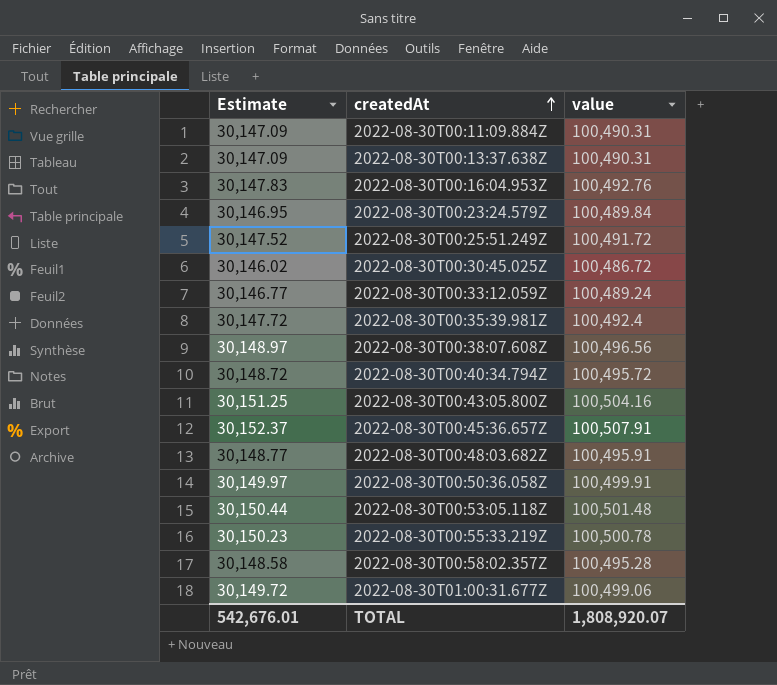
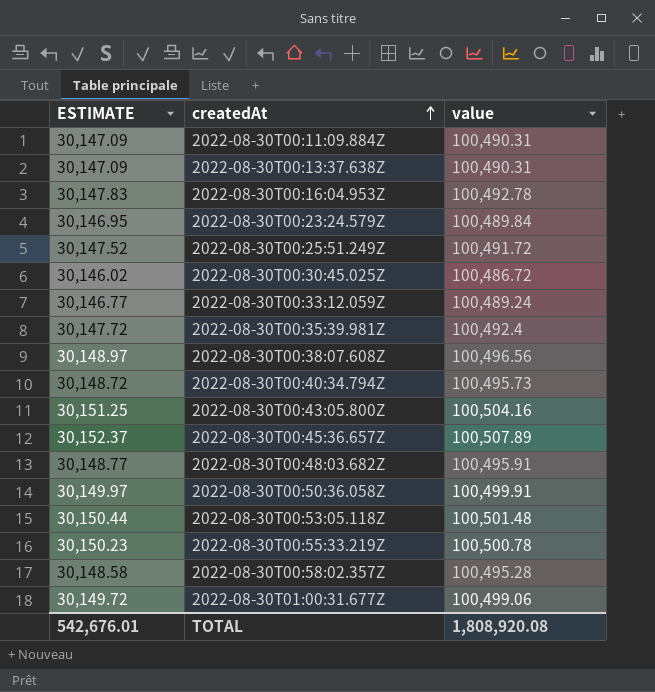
column name: Estimate -> ESTIMATE
2022-08-30T00:16:04.953Z | value: 100,492.76 -> 100,492.78
2022-08-30T00:40:34.794Z | value: 100,495.72 -> 100,495.73
2022-08-30T00:45:36.657Z | value: 100,507.91 -> 100,507.89
TOTAL | value: 1,808,920.07 -> 1,808,920.08

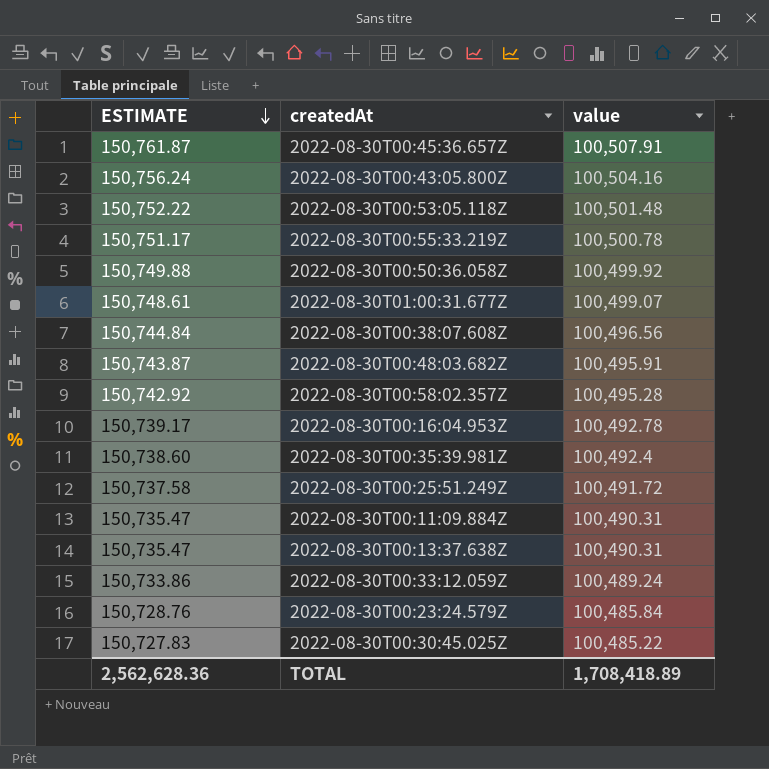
row order: createdAt ascending -> ESTIMATE descending
column ESTIMATE | formula: [value] * 0.3 -> [value] * 1.5
row 2022-08-30T00:40:34.794Z: 30,148.72 | 100,495.73 -> none
2022-08-30T00:45:36.657Z | value: 100,507.89 -> 100,507.91
2022-08-30T00:50:36.058Z | value: 100,499.91 -> 100,499.92
2022-08-30T01:00:31.677Z | value: 100,499.06 -> 100,499.07
2022-08-30T00:23:24.579Z | value: 100,489.84 -> 100,485.84
2022-08-30T00:30:45.025Z | value: 100,486.72 -> 100,485.22
TOTAL | ESTIMATE: 542,676.01 -> 2,562,628.36
TOTAL | value: 1,808,920.08 -> 1,708,418.89

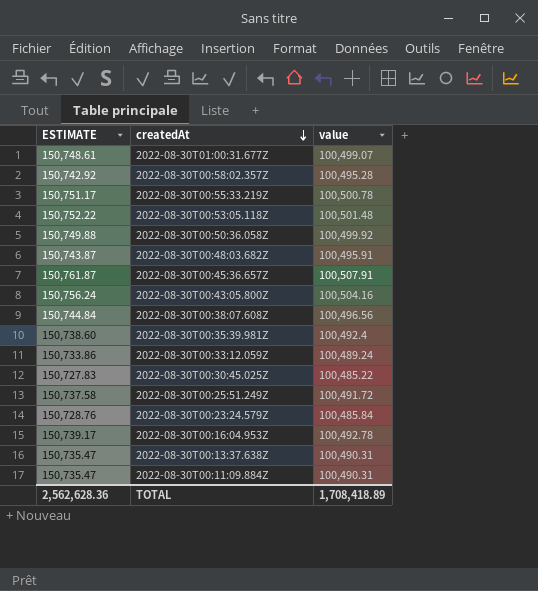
row order: ESTIMATE descending -> createdAt descending

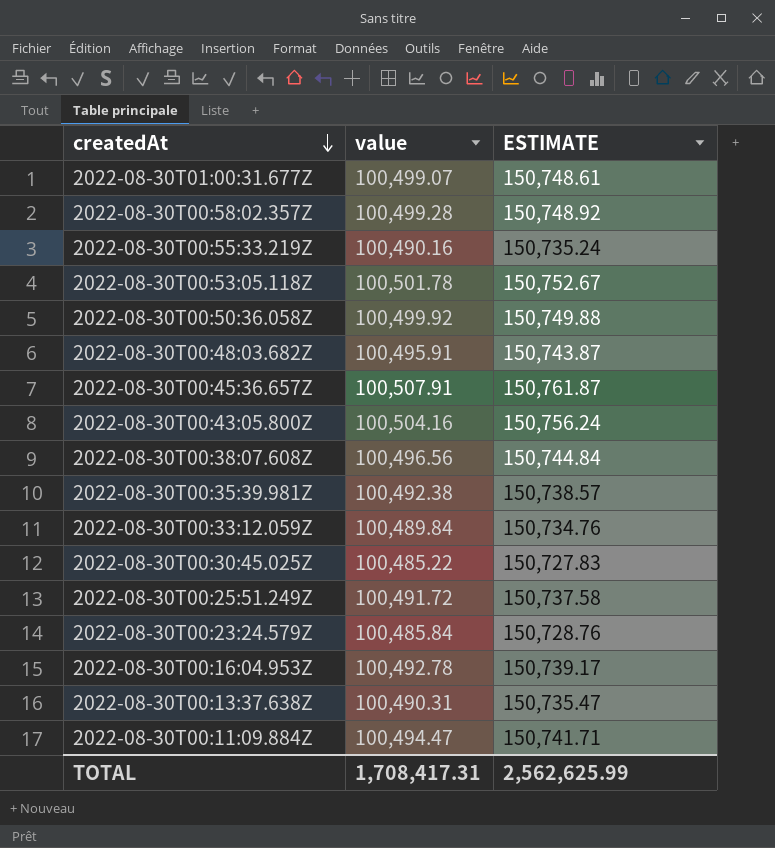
column ESTIMATE | position: 1 -> 3
2022-08-30T00:58:02.357Z | value: 100,495.28 -> 100,499.28
2022-08-30T00:58:02.357Z | ESTIMATE: 150,742.92 -> 150,748.92
2022-08-30T00:55:33.219Z | value: 100,500.78 -> 100,490.16
2022-08-30T00:55:33.219Z | ESTIMATE: 150,751.17 -> 150,735.24
2022-08-30T00:53:05.118Z | value: 100,501.48 -> 100,501.78
2022-08-30T00:53:05.118Z | ESTIMATE: 150,752.22 -> 150,752.67
2022-08-30T00:35:39.981Z | value: 100,492.4 -> 100,492.38
2022-08-30T00:35:39.981Z | ESTIMATE: 150,738.60 -> 150,738.57
2022-08-30T00:33:12.059Z | value: 100,489.24 -> 100,489.84
2022-08-30T00:33:12.059Z | ESTIMATE: 150,733.86 -> 150,734.76
2022-08-30T00:11:09.884Z | value: 100,490.31 -> 100,494.47
2022-08-30T00:11:09.884Z | ESTIMATE: 150,735.47 -> 150,741.71
TOTAL | value: 1,708,418.89 -> 1,708,417.31
TOTAL | ESTIMATE: 2,562,628.36 -> 2,562,625.99

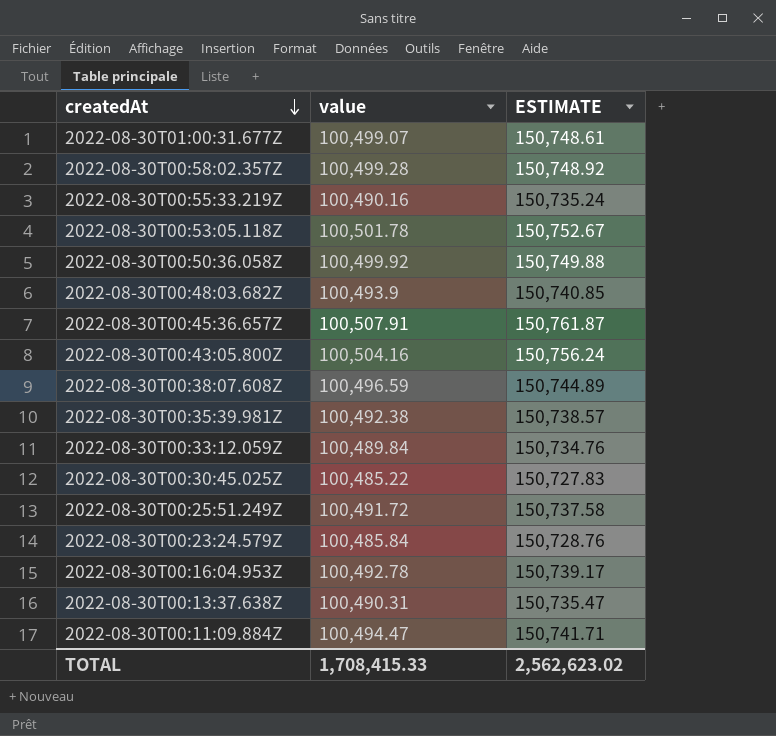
2022-08-30T00:48:03.682Z | value: 100,495.91 -> 100,493.9
2022-08-30T00:48:03.682Z | ESTIMATE: 150,743.87 -> 150,740.85
2022-08-30T00:38:07.608Z | value: 100,496.56 -> 100,496.59
2022-08-30T00:38:07.608Z | ESTIMATE: 150,744.84 -> 150,744.89
TOTAL | value: 1,708,417.31 -> 1,708,415.33
TOTAL | ESTIMATE: 2,562,625.99 -> 2,562,623.02

